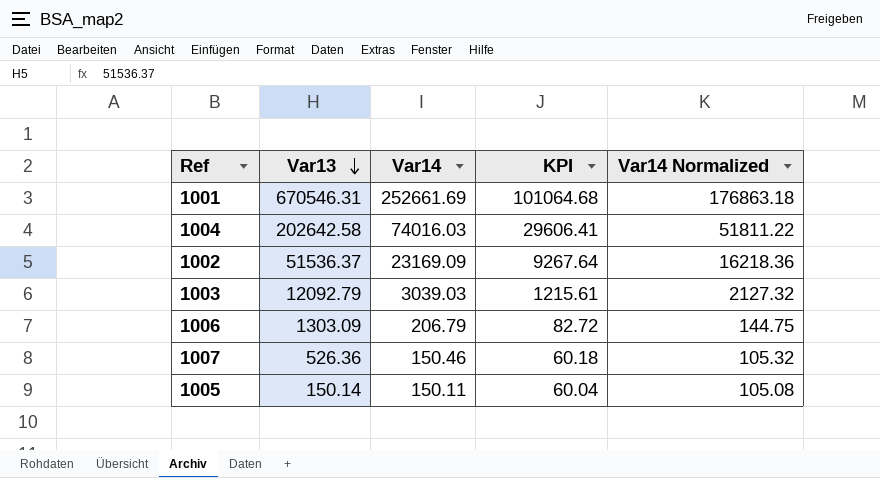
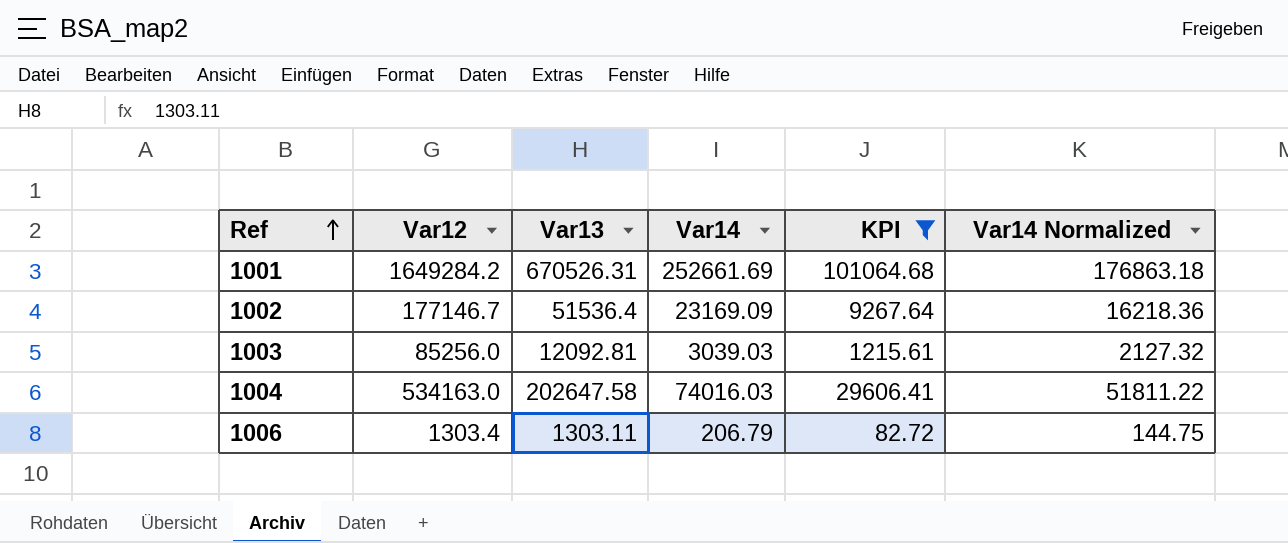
filter: none -> KPI >= 82.72
row order: Var13 descending -> Ref ascending
column Var12 | position: none -> 2
1001 | Var13: 670546.31 -> 670526.31
1002 | Var13: 51536.37 -> 51536.4
1003 | Var13: 12092.79 -> 12092.81
1004 | Var13: 202642.58 -> 202647.58
1006 | Var13: 1303.09 -> 1303.11

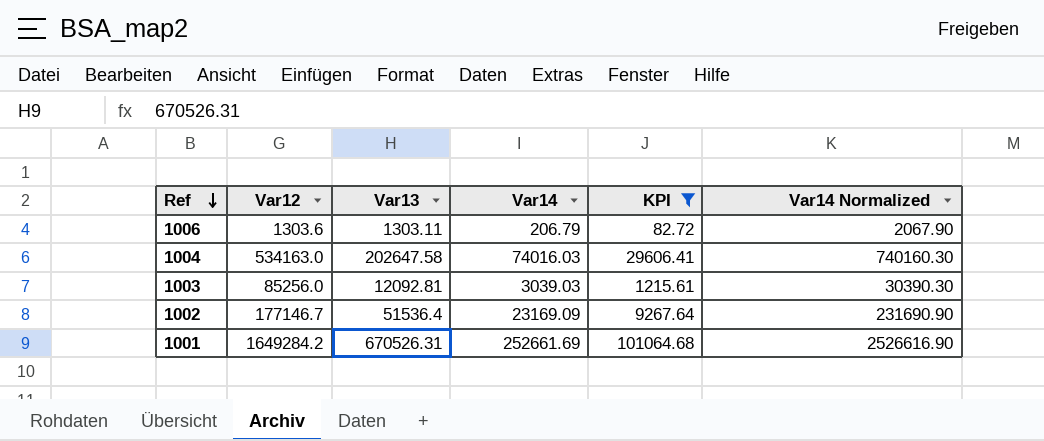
row order: Ref ascending -> Ref descending
column Var14 Normalized | formula: [Var14] * 0.7 -> [Var14] * 10
1006 | Var12: 1303.4 -> 1303.6

